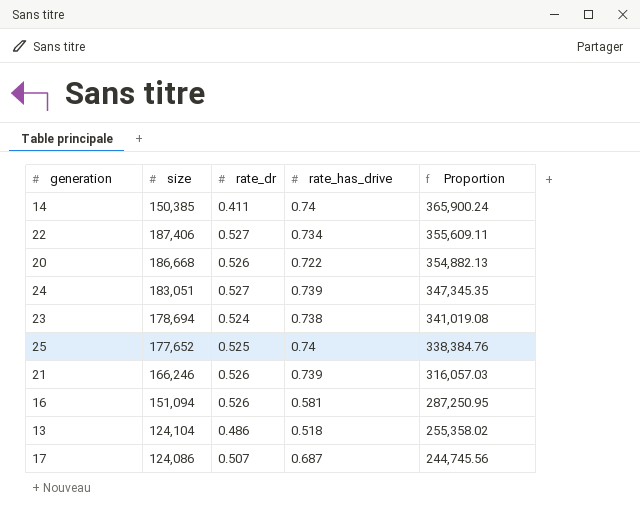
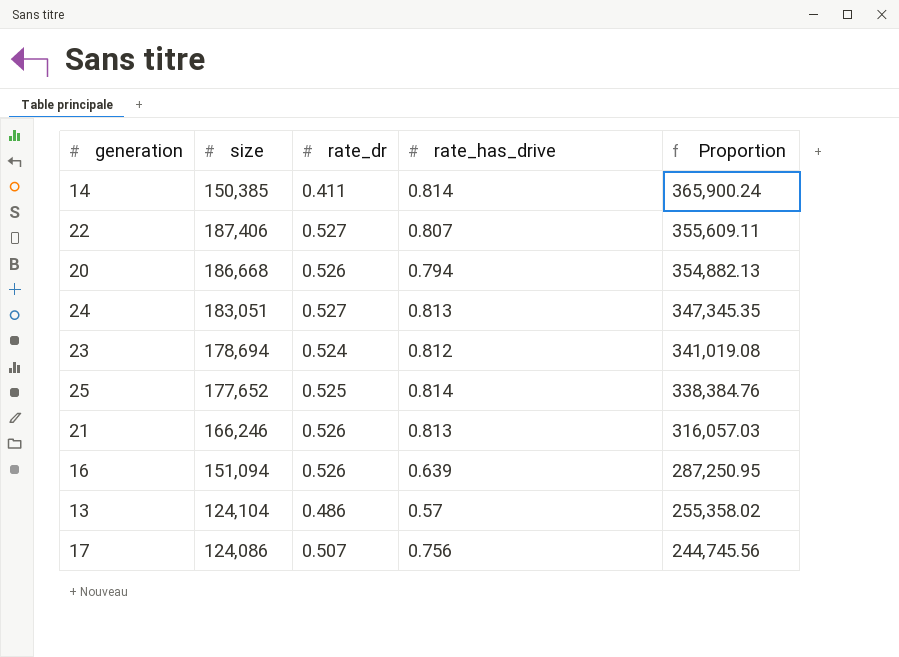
14 | rate_has_drive: 0.74 -> 0.814
22 | rate_has_drive: 0.734 -> 0.807
20 | rate_has_drive: 0.722 -> 0.794
24 | rate_has_drive: 0.739 -> 0.813
23 | rate_has_drive: 0.738 -> 0.812
25 | rate_has_drive: 0.74 -> 0.814
21 | rate_has_drive: 0.739 -> 0.813
16 | rate_has_drive: 0.581 -> 0.639
13 | rate_has_drive: 0.518 -> 0.57
17 | rate_has_drive: 0.687 -> 0.756

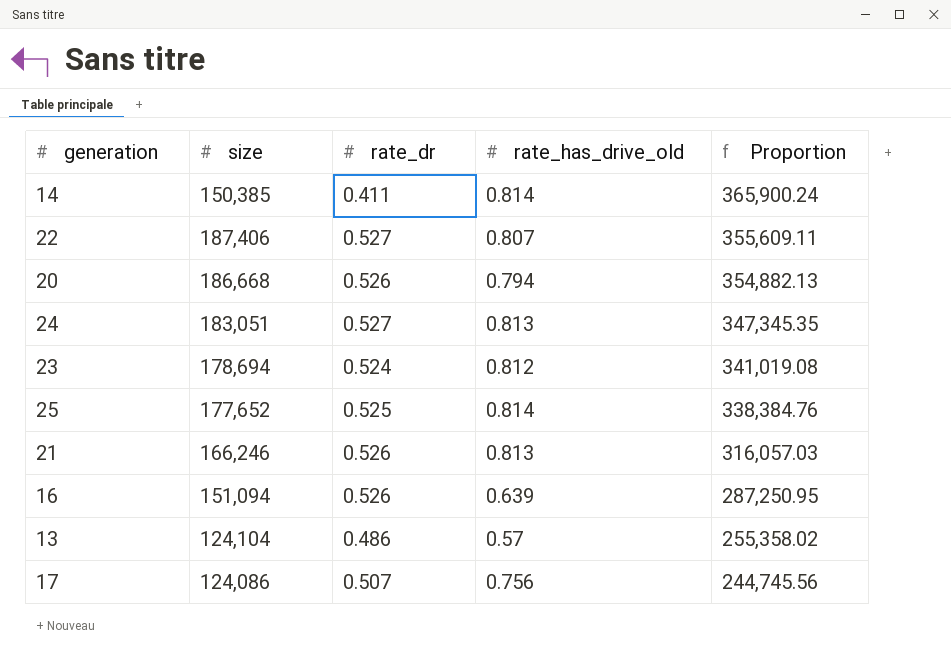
column name: rate_has_drive -> rate_has_drive_old

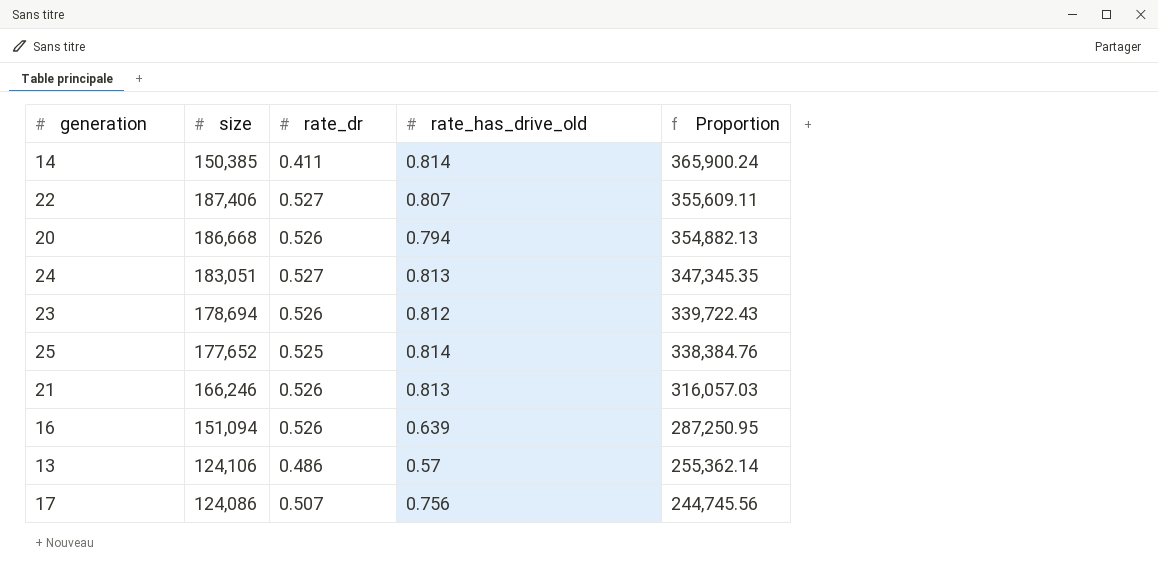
23 | rate_dr: 0.524 -> 0.526
23 | Proportion: 341,019.08 -> 339,722.43
13 | size: 124,104 -> 124,106
13 | Proportion: 255,358.02 -> 255,362.14

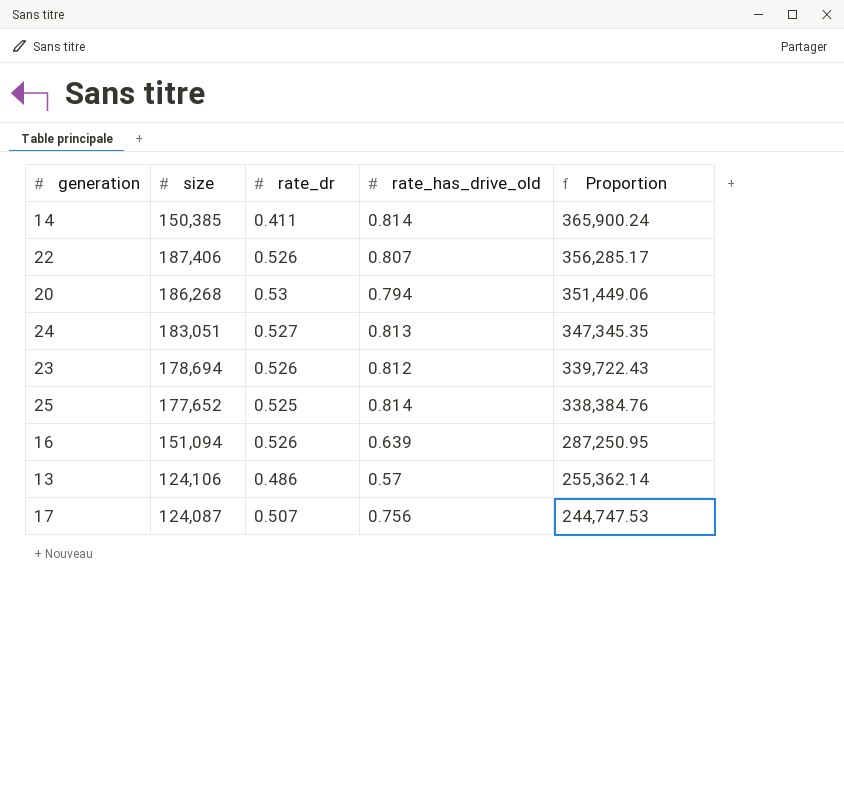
row 21: 166,246 | 0.526 | 0.813 | 316,057.03 -> none
22 | rate_dr: 0.527 -> 0.526
22 | Proportion: 355,609.11 -> 356,285.17
20 | size: 186,668 -> 186,268
20 | rate_dr: 0.526 -> 0.53
20 | Proportion: 354,882.13 -> 351,449.06
17 | size: 124,086 -> 124,087
17 | Proportion: 244,745.56 -> 244,747.53

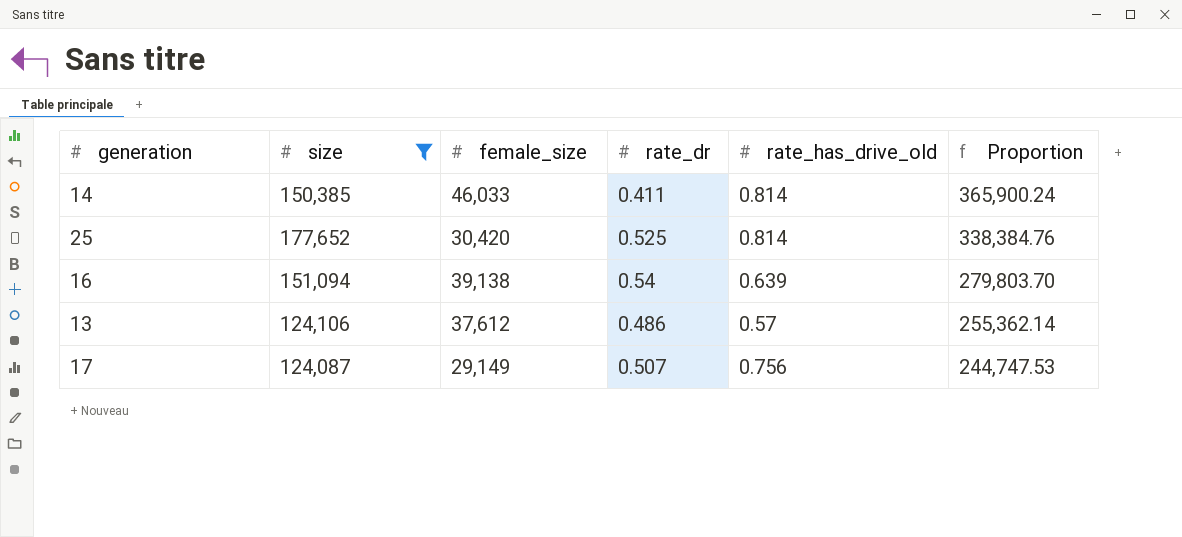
filter: none -> size <= 177,652
column female_size | position: none -> 3
16 | rate_dr: 0.526 -> 0.54
16 | Proportion: 287,250.95 -> 279,803.70

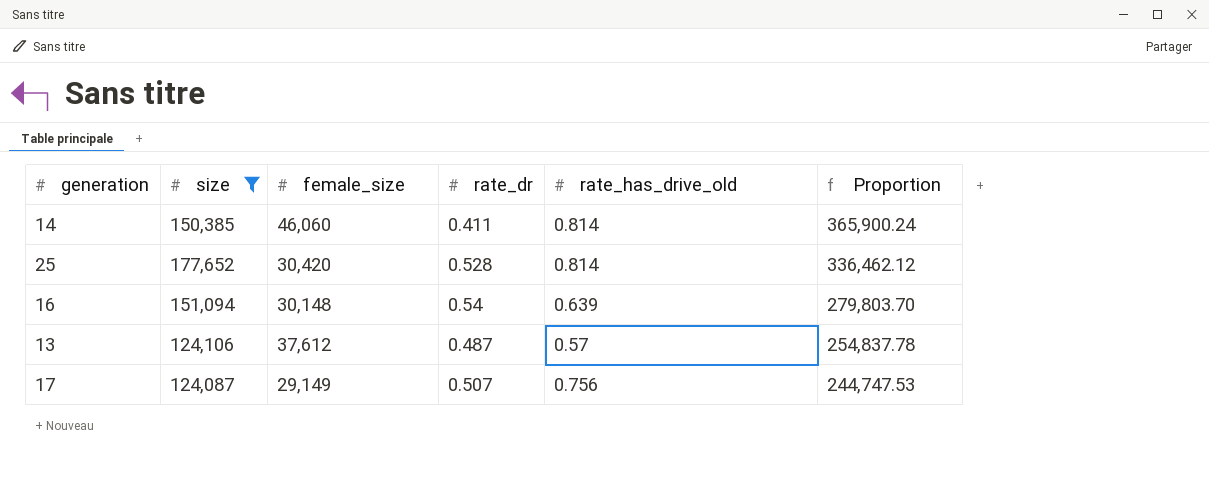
14 | female_size: 46,033 -> 46,060
25 | rate_dr: 0.525 -> 0.528
25 | Proportion: 338,384.76 -> 336,462.12
16 | female_size: 39,138 -> 30,148
13 | rate_dr: 0.486 -> 0.487
13 | Proportion: 255,362.14 -> 254,837.78

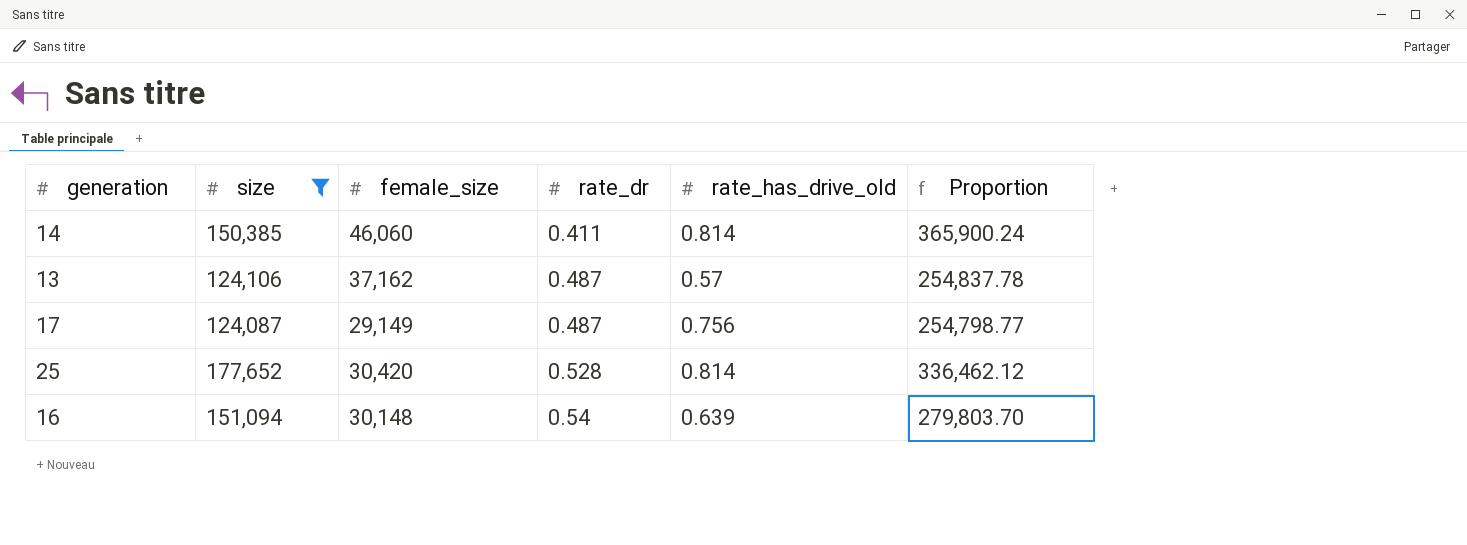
row order: Proportion descending -> rate_dr ascending
13 | female_size: 37,612 -> 37,162
17 | rate_dr: 0.507 -> 0.487
17 | Proportion: 244,747.53 -> 254,798.77

